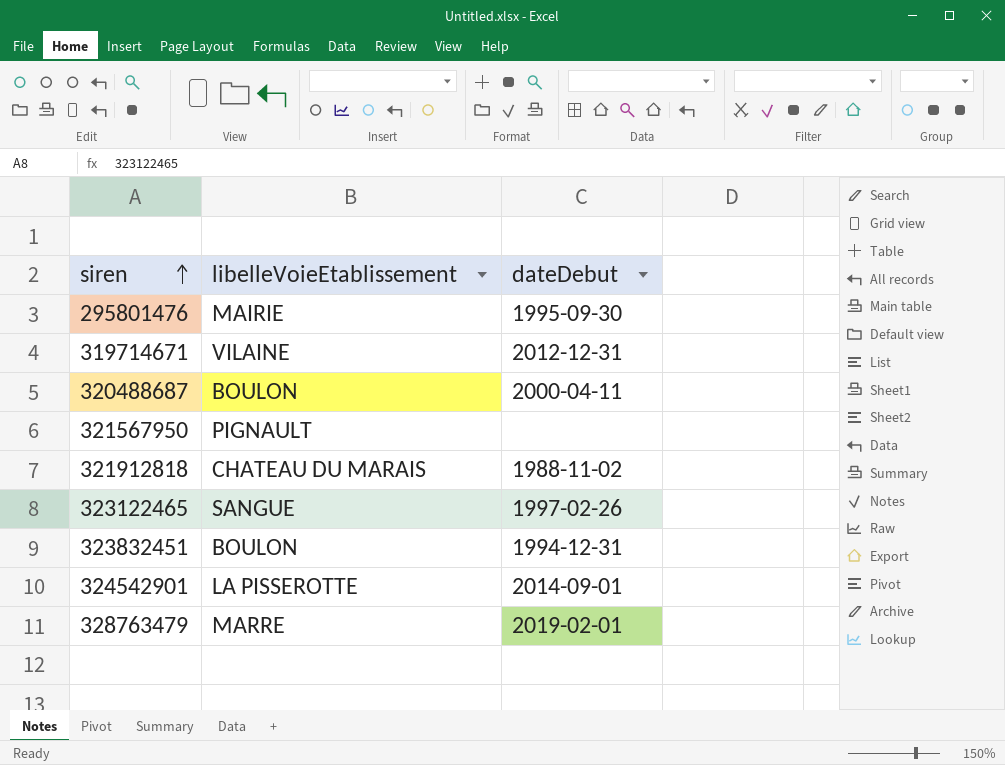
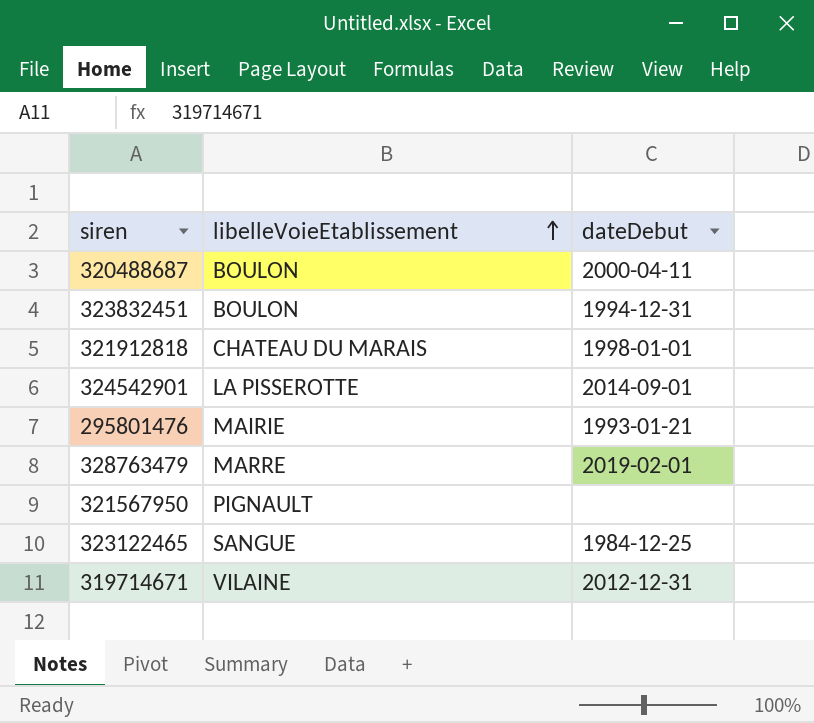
row order: siren ascending -> libelleVoieEtablissement ascending
321912818 | dateDebut: 1988-11-02 -> 1998-01-01
295801476 | dateDebut: 1995-09-30 -> 1993-01-21
323122465 | dateDebut: 1997-02-26 -> 1984-12-25

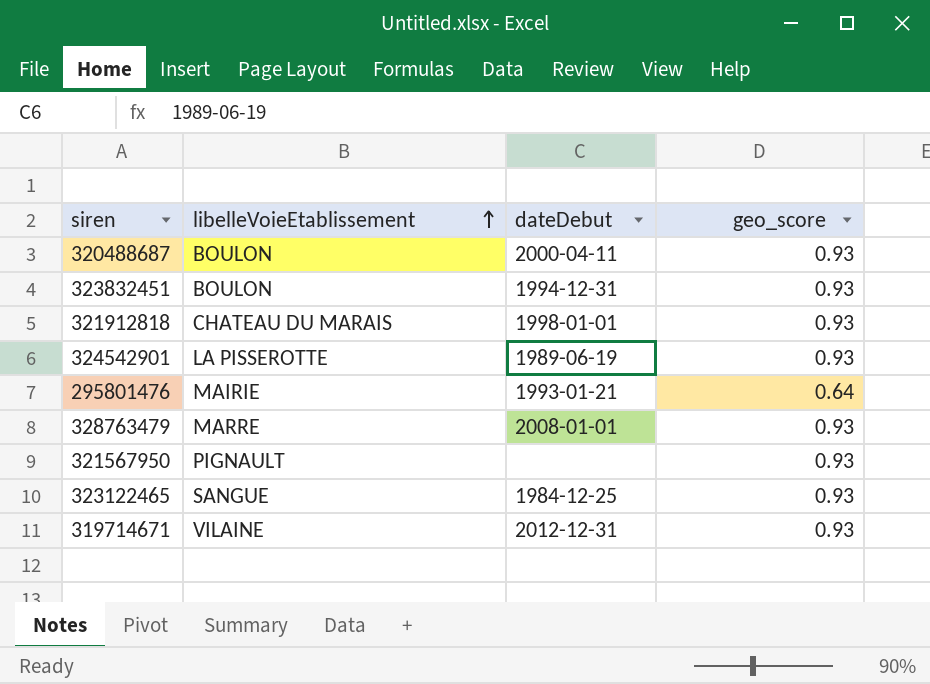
column geo_score | position: none -> 4
324542901 | dateDebut: 2014-09-01 -> 1989-06-19
328763479 | dateDebut: 2019-02-01 -> 2008-01-01

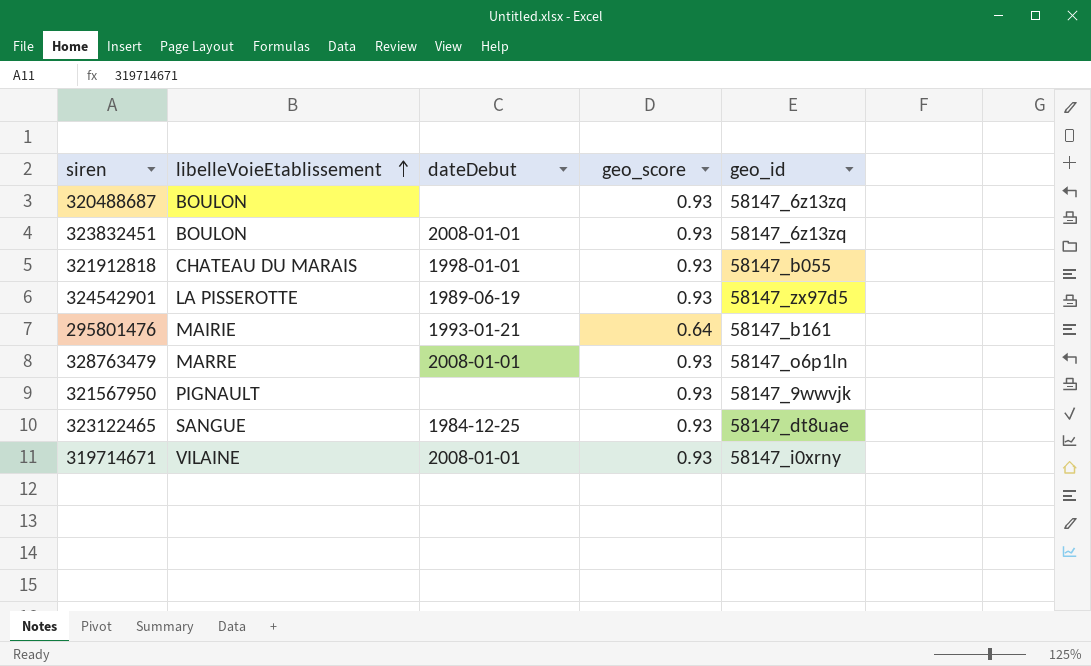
column geo_id | position: none -> 5
320488687 | dateDebut: 2000-04-11 -> none
323832451 | dateDebut: 1994-12-31 -> 2008-01-01
319714671 | dateDebut: 2012-12-31 -> 2008-01-01

